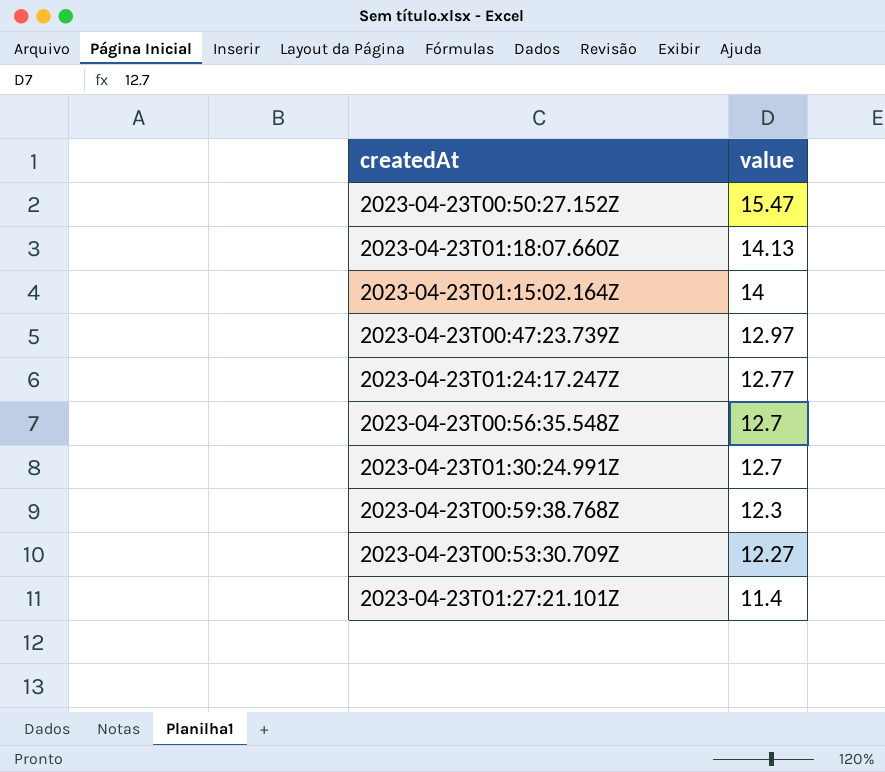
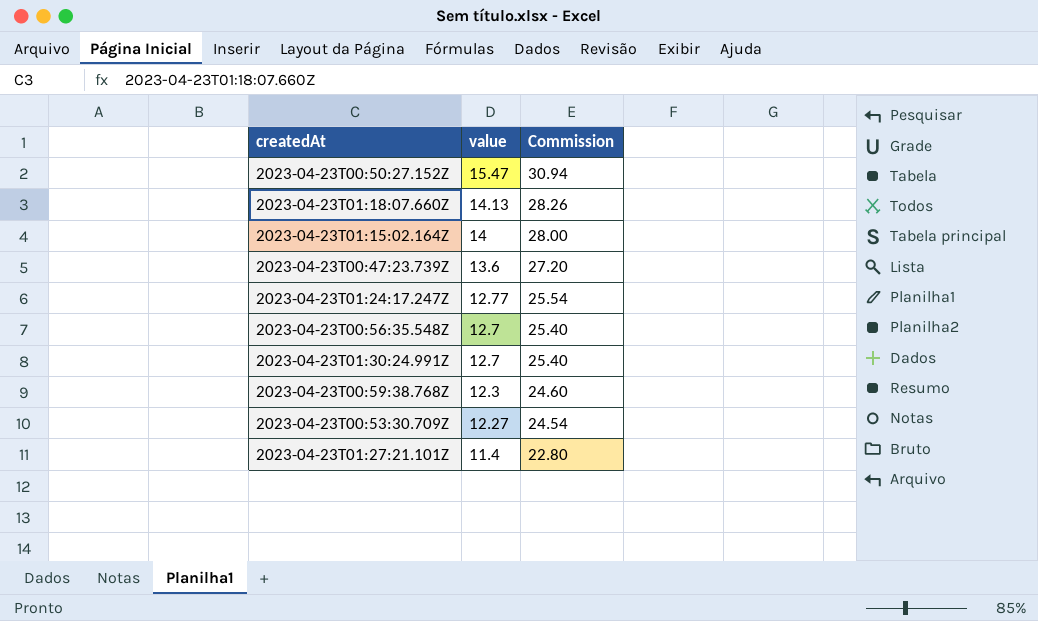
column Commission | formula: none -> [value] * 2
2023-04-23T00:47:23.739Z | value: 12.97 -> 13.6

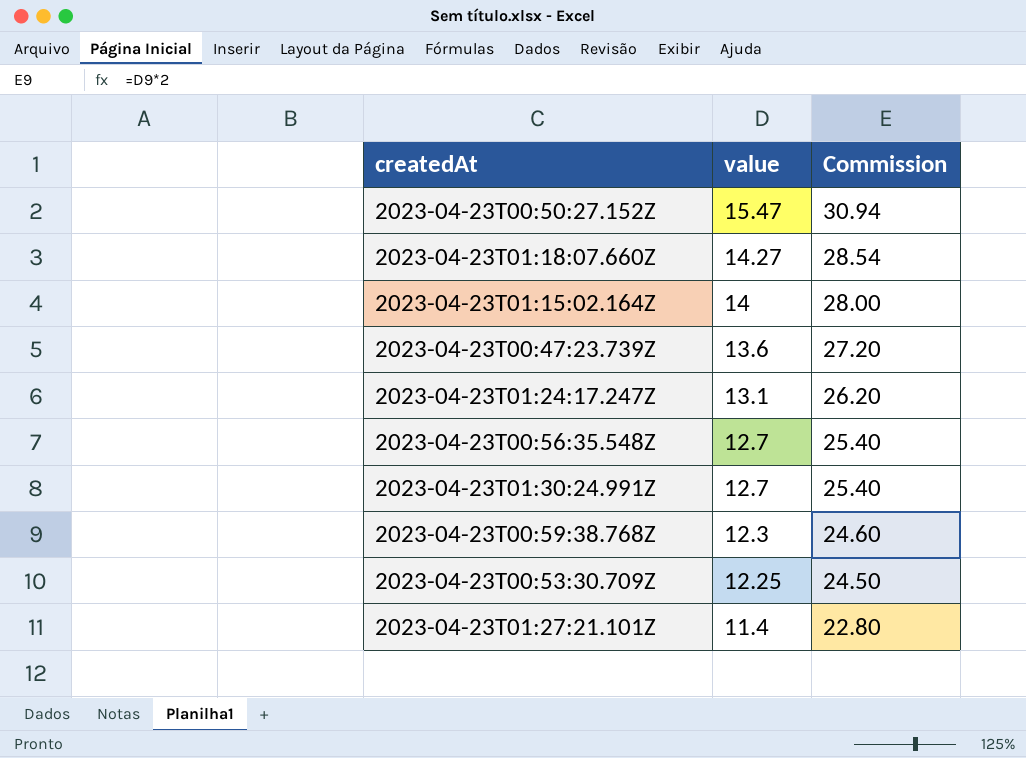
2023-04-23T01:18:07.660Z | value: 14.13 -> 14.27
2023-04-23T01:18:07.660Z | Commission: 28.26 -> 28.54
2023-04-23T01:24:17.247Z | value: 12.77 -> 13.1
2023-04-23T01:24:17.247Z | Commission: 25.54 -> 26.20
2023-04-23T00:53:30.709Z | value: 12.27 -> 12.25
2023-04-23T00:53:30.709Z | Commission: 24.54 -> 24.50

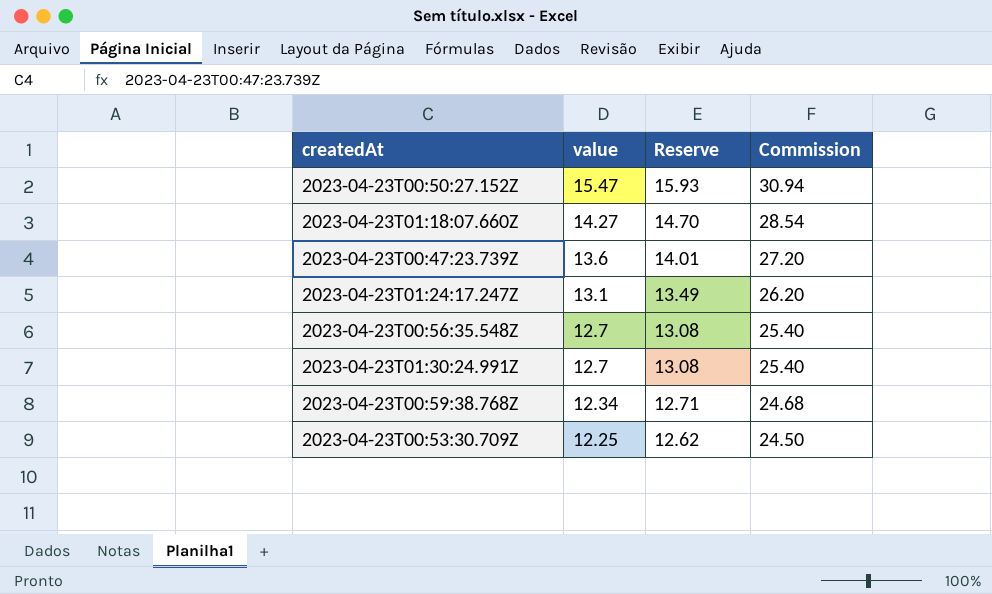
column Reserve | formula: none -> [value] * 1.03
row 2023-04-23T01:15:02.164Z: 14 | 28.00 -> none
row 2023-04-23T01:27:21.101Z: 11.4 | 22.80 -> none
2023-04-23T00:59:38.768Z | value: 12.3 -> 12.34
2023-04-23T00:59:38.768Z | Commission: 24.60 -> 24.68

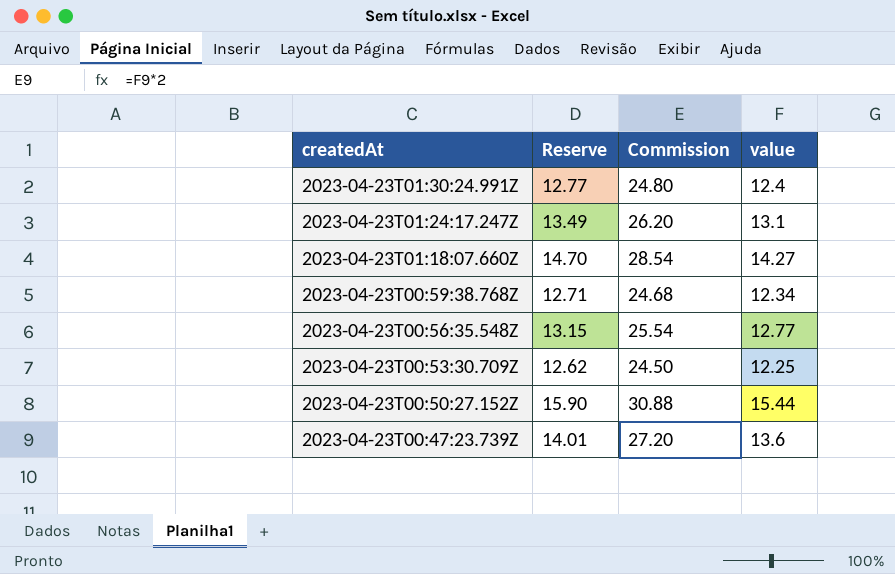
row order: value descending -> createdAt descending
column value | position: 2 -> 4
2023-04-23T01:30:24.991Z | Reserve: 13.08 -> 12.77
2023-04-23T01:30:24.991Z | Commission: 25.40 -> 24.80
2023-04-23T01:30:24.991Z | value: 12.7 -> 12.4
2023-04-23T00:56:35.548Z | Reserve: 13.08 -> 13.15
2023-04-23T00:56:35.548Z | Commission: 25.40 -> 25.54
2023-04-23T00:56:35.548Z | value: 12.7 -> 12.77
2023-04-23T00:50:27.152Z | Reserve: 15.93 -> 15.90
2023-04-23T00:50:27.152Z | Commission: 30.94 -> 30.88
2023-04-23T00:50:27.152Z | value: 15.47 -> 15.44

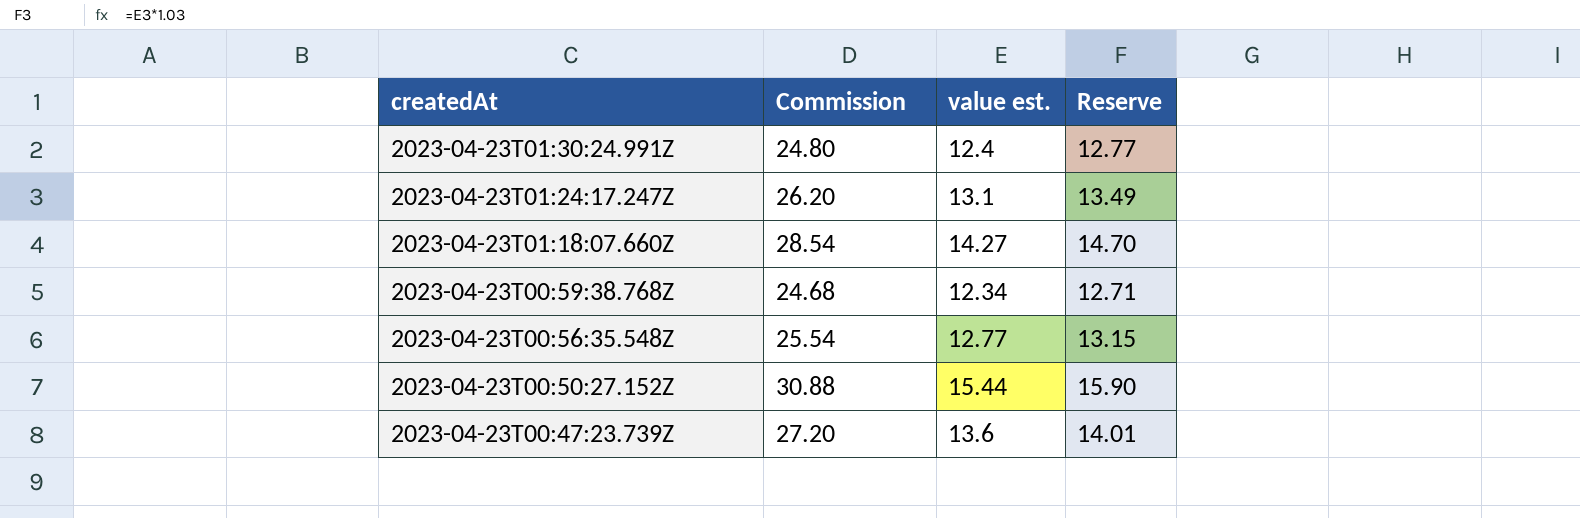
column name: value -> value est.
column Reserve | position: 2 -> 4
row 2023-04-23T00:53:30.709Z: 12.62 | 24.50 | 12.25 -> none

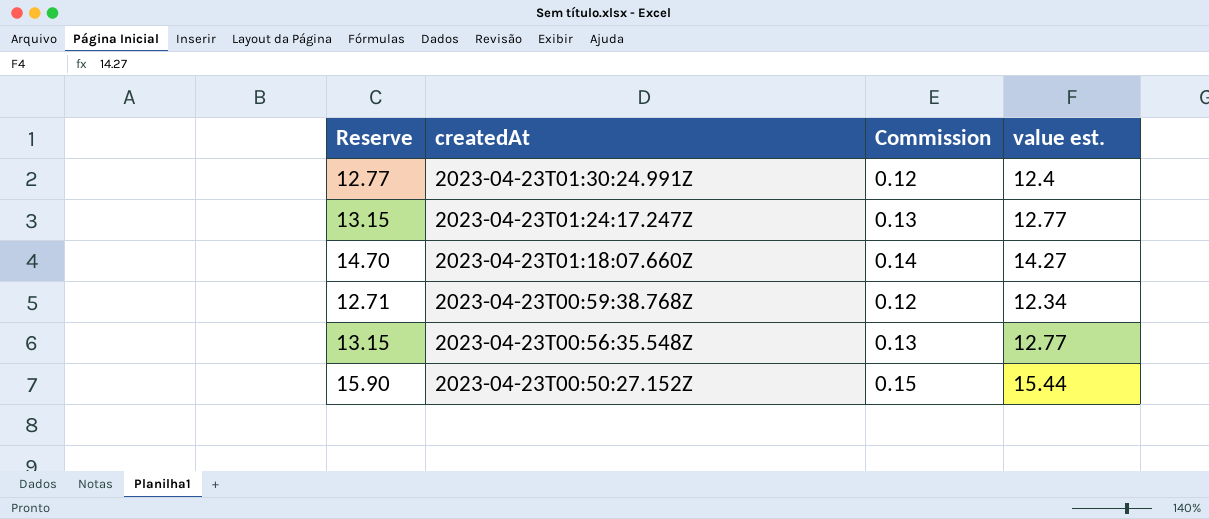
column Reserve | position: 4 -> 1
column Commission | formula: [value est.] * 2 -> [value est.] * 0.01
row 2023-04-23T00:47:23.739Z: 27.20 | 13.6 | 14.01 -> none
2023-04-23T01:24:17.247Z | Reserve: 13.49 -> 13.15
2023-04-23T01:24:17.247Z | value est.: 13.1 -> 12.77

